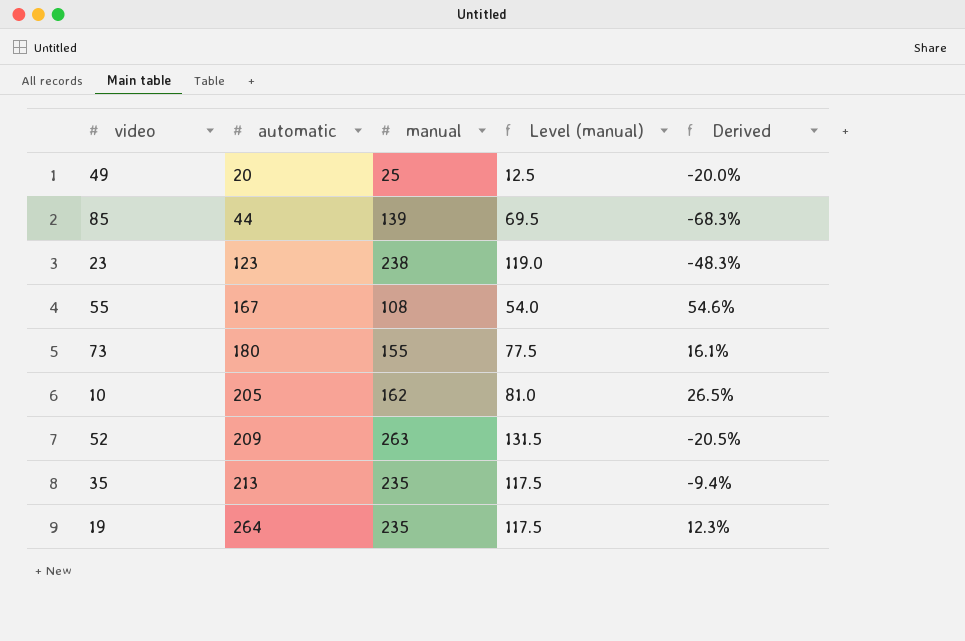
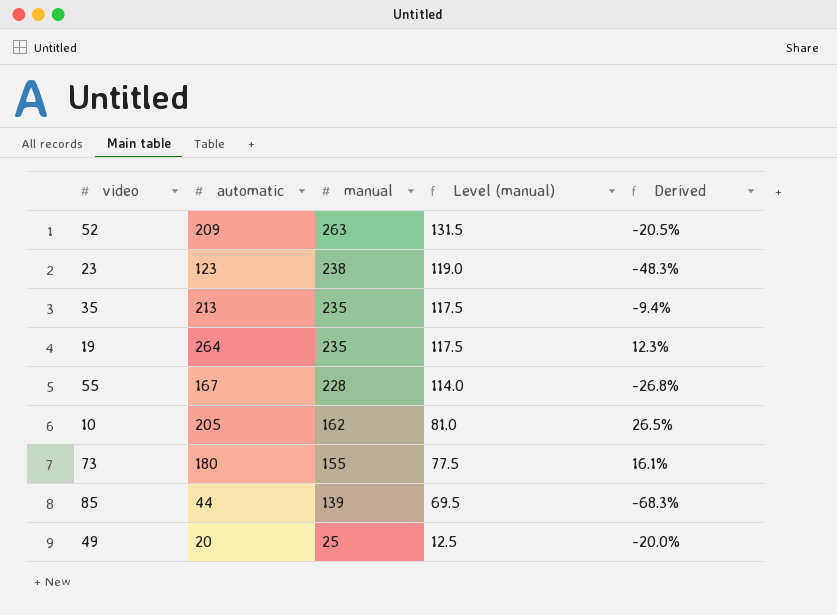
row order: automatic ascending -> manual descending
55 | manual: 108 -> 228
55 | Level (manual): 54.0 -> 114.0
55 | Derived: 54.6% -> -26.8%

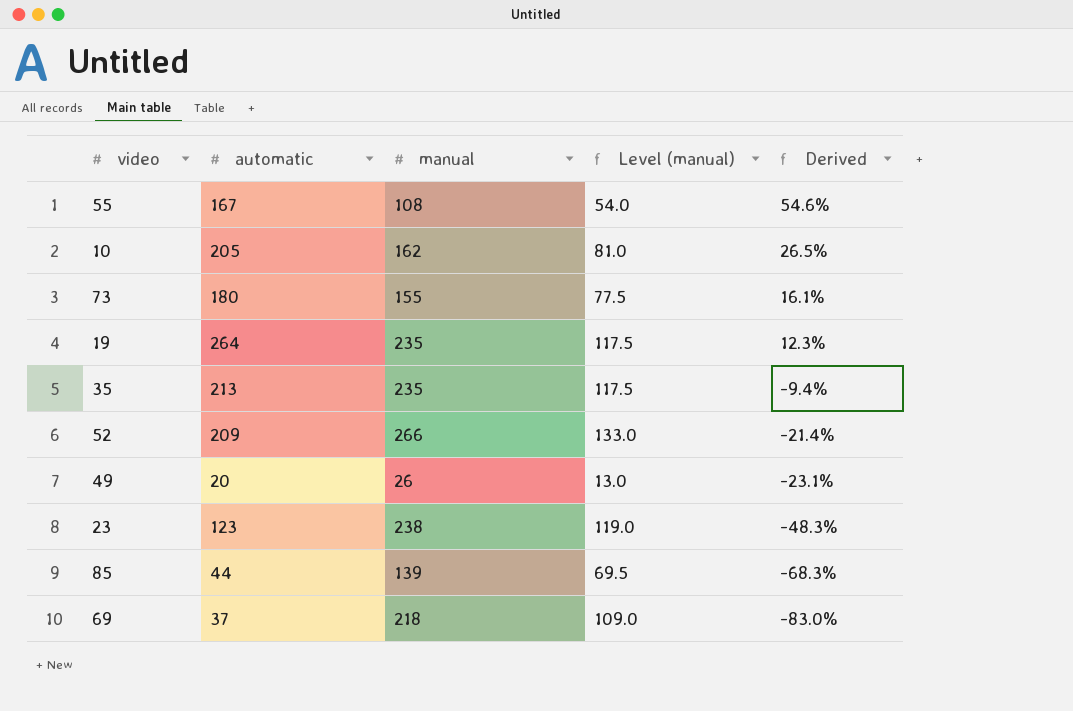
row order: manual descending -> Derived descending
55 | manual: 228 -> 108
55 | Level (manual): 114.0 -> 54.0
55 | Derived: -26.8% -> 54.6%
52 | manual: 263 -> 266
52 | Level (manual): 131.5 -> 133.0
52 | Derived: -20.5% -> -21.4%
49 | manual: 25 -> 26
49 | Level (manual): 12.5 -> 13.0
49 | Derived: -20.0% -> -23.1%
row 69: none -> 37 | 218 | 109.0 | -83.0%

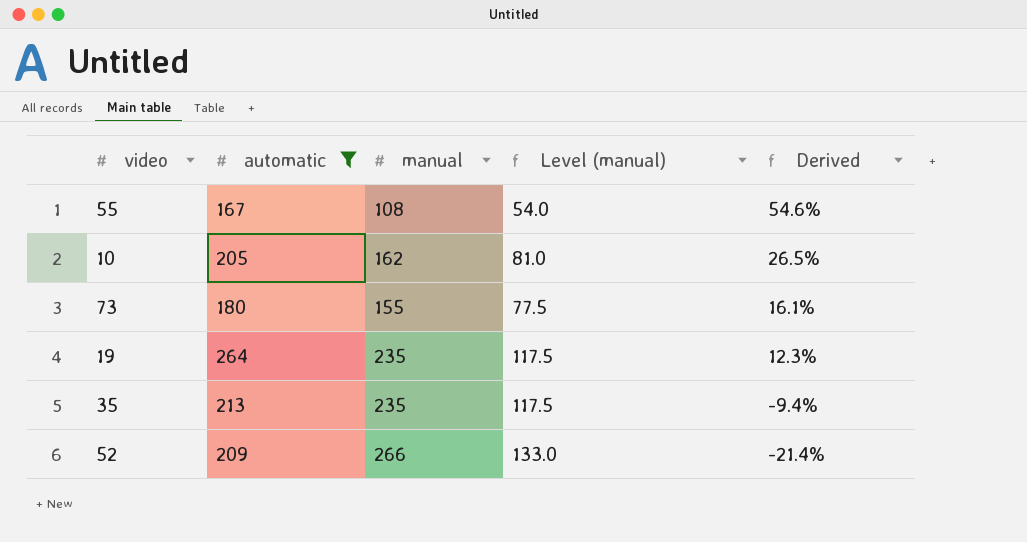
filter: none -> automatic >= 167

